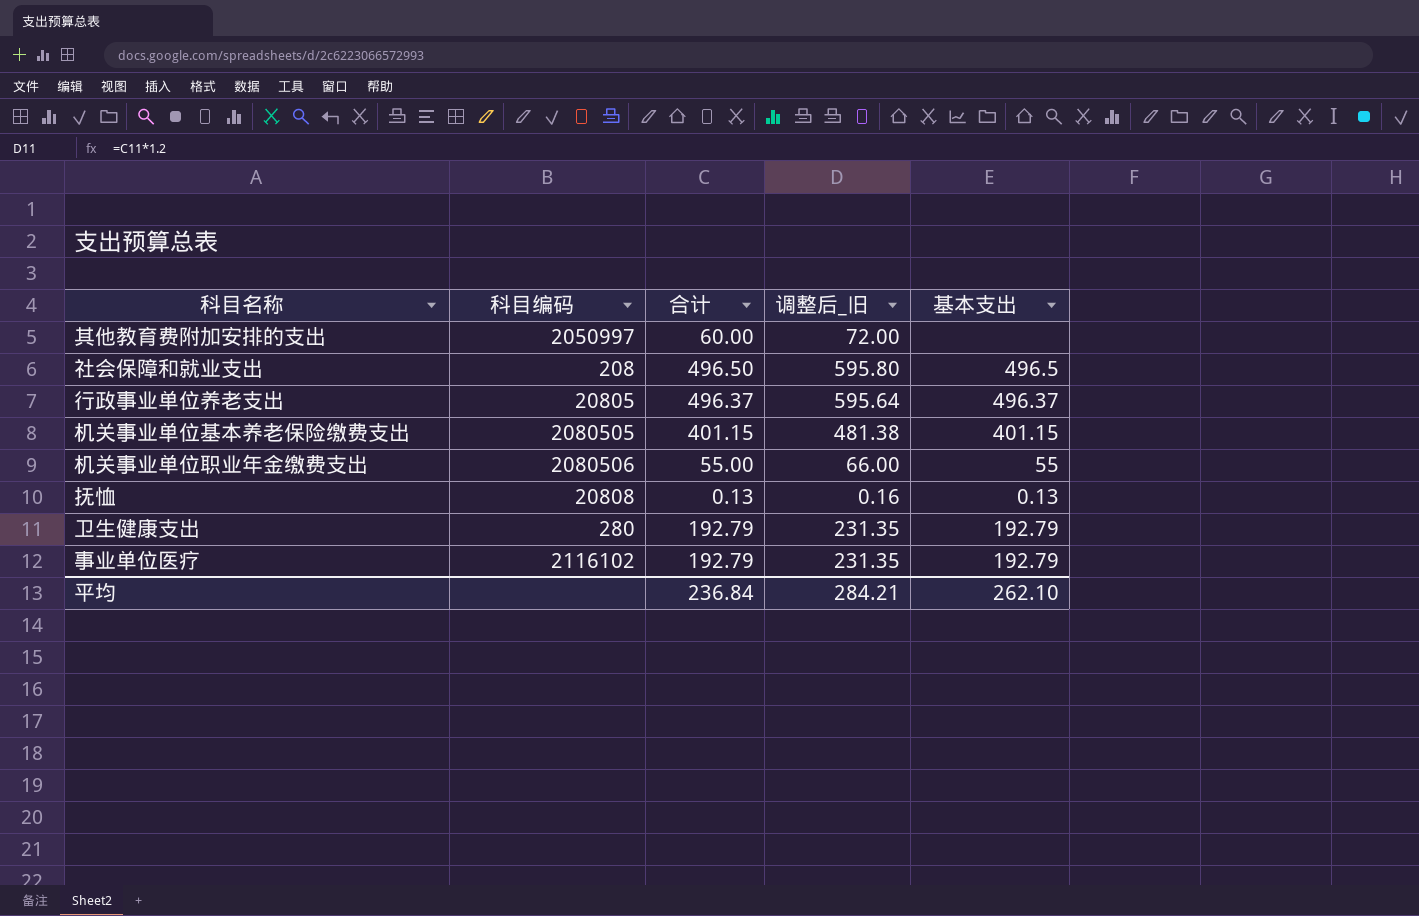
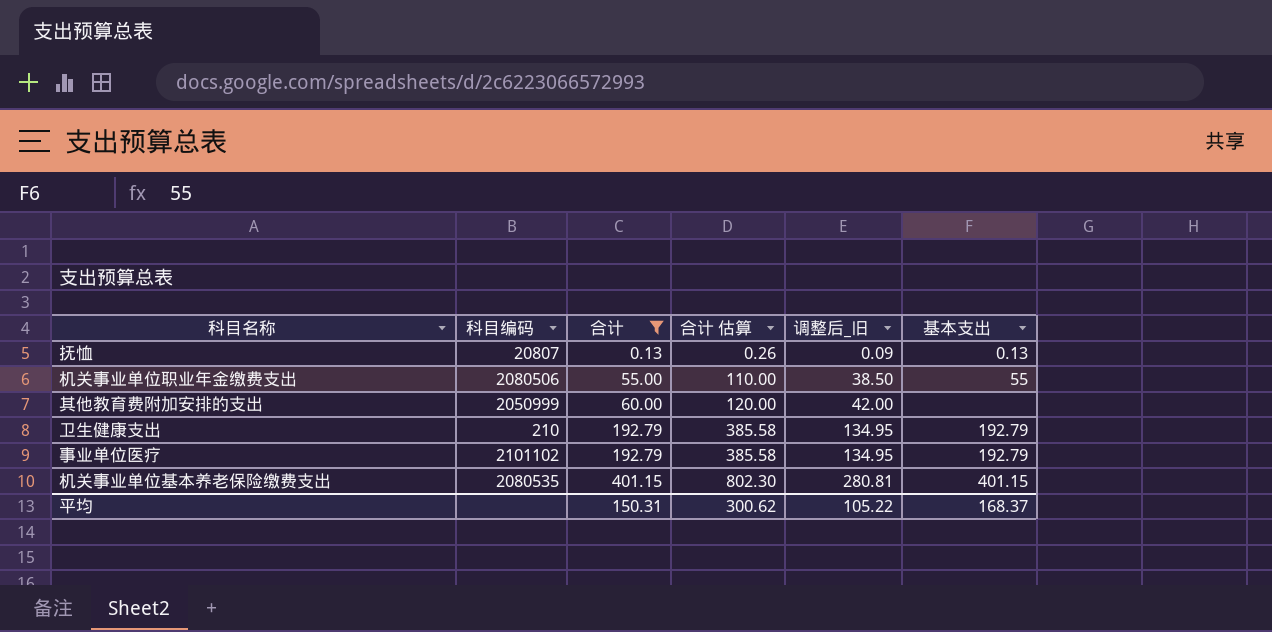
filter: none -> 合计 <= 401.15
row order: none -> 合计 ascending
column 合计 估算 | formula: none -> [合计] * 2
column 调整后_旧 | formula: [合计] * 1.2 -> [合计] * 0.7
抚恤 | 科目编码: 20808 -> 20807
其他教育费附加安排的支出 | 科目编码: 2050997 -> 2050999
卫生健康支出 | 科目编码: 280 -> 210
事业单位医疗 | 科目编码: 2116102 -> 2101102
机关事业单位基本养老保险缴费支出 | 科目编码: 2080505 -> 2080535
平均 | 合计: 236.84 -> 150.31
平均 | 调整后_旧: 284.21 -> 105.22
平均 | 基本支出: 262.10 -> 168.37

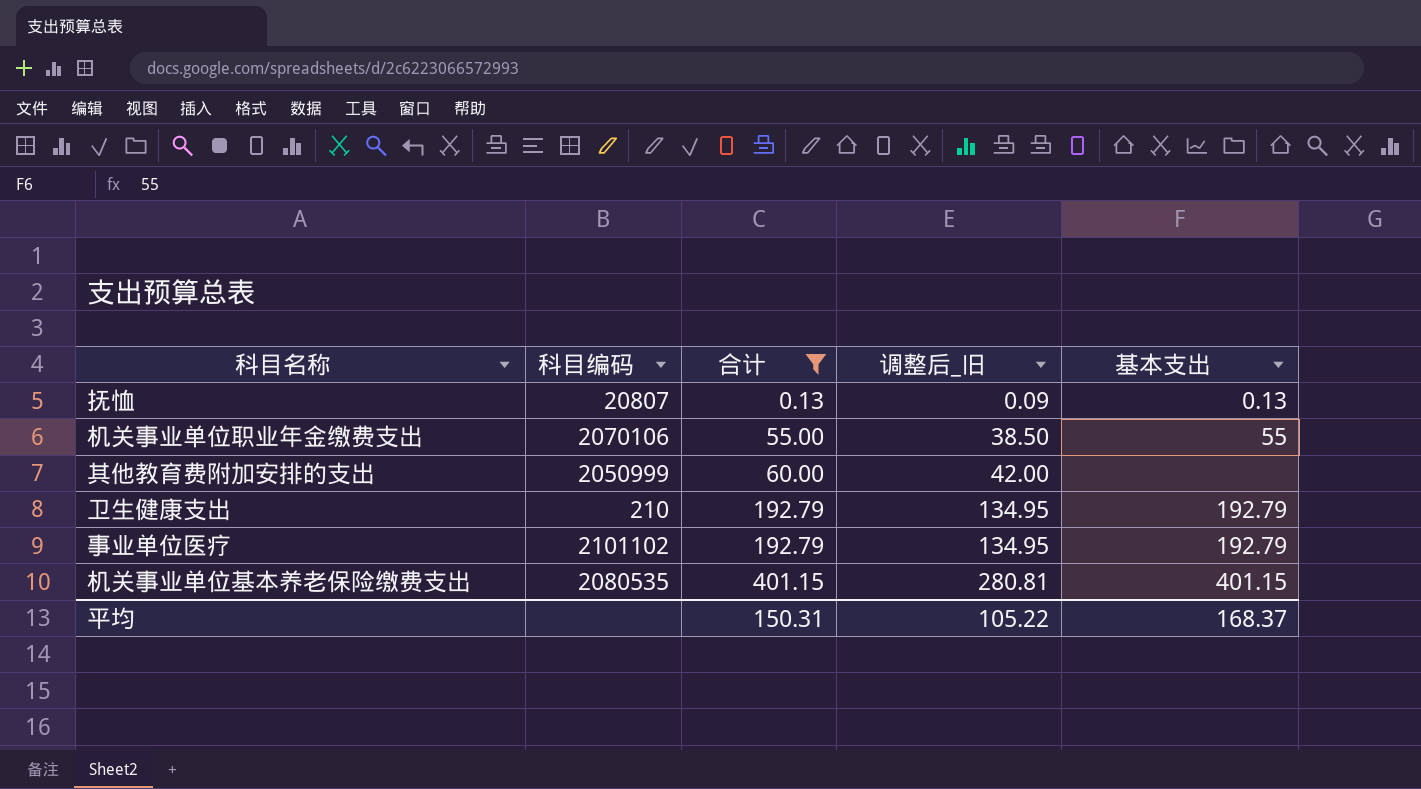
column 合计 估算 | formula: [合计] * 2 -> none
机关事业单位职业年金缴费支出 | 科目编码: 2080506 -> 2070106

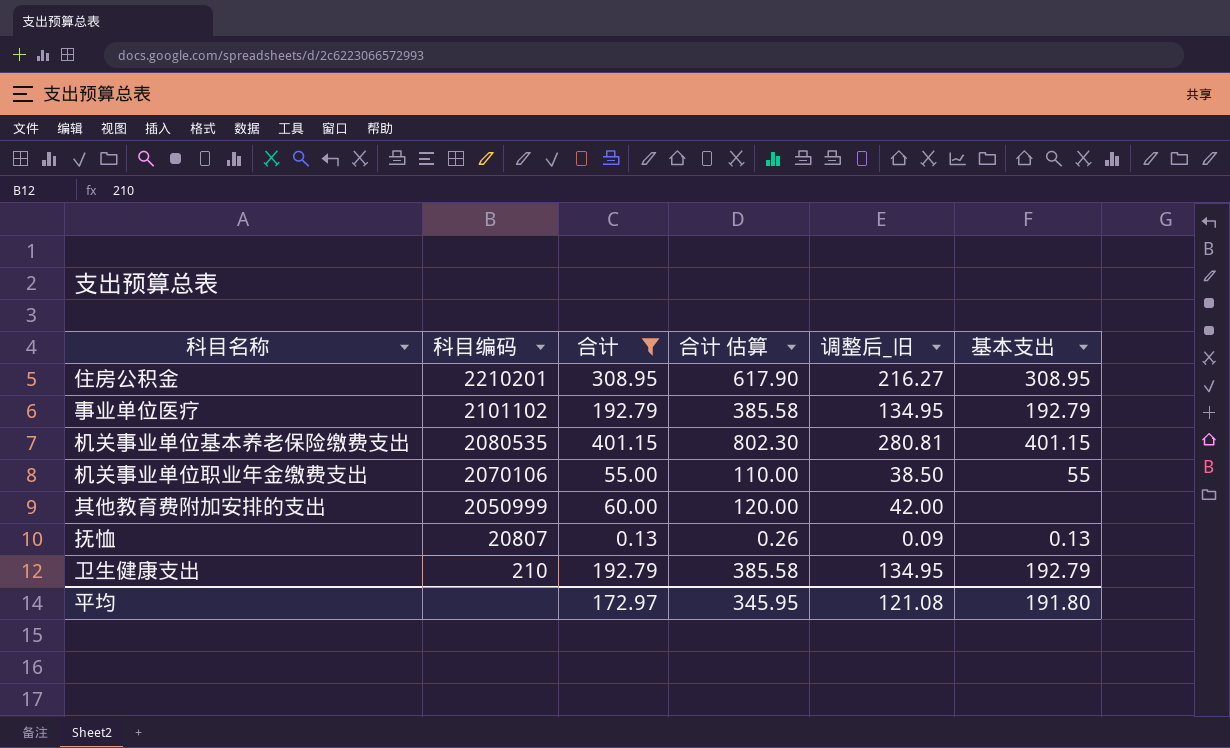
row order: 合计 ascending -> 科目编码 descending
column 合计 估算 | formula: none -> [合计] * 2
row 住房公积金: none -> 2210201 | 308.95 | 617.90 | 216.27 | 308.95
平均 | 合计: 150.31 -> 172.97
平均 | 调整后_旧: 105.22 -> 121.08
平均 | 基本支出: 168.37 -> 191.80

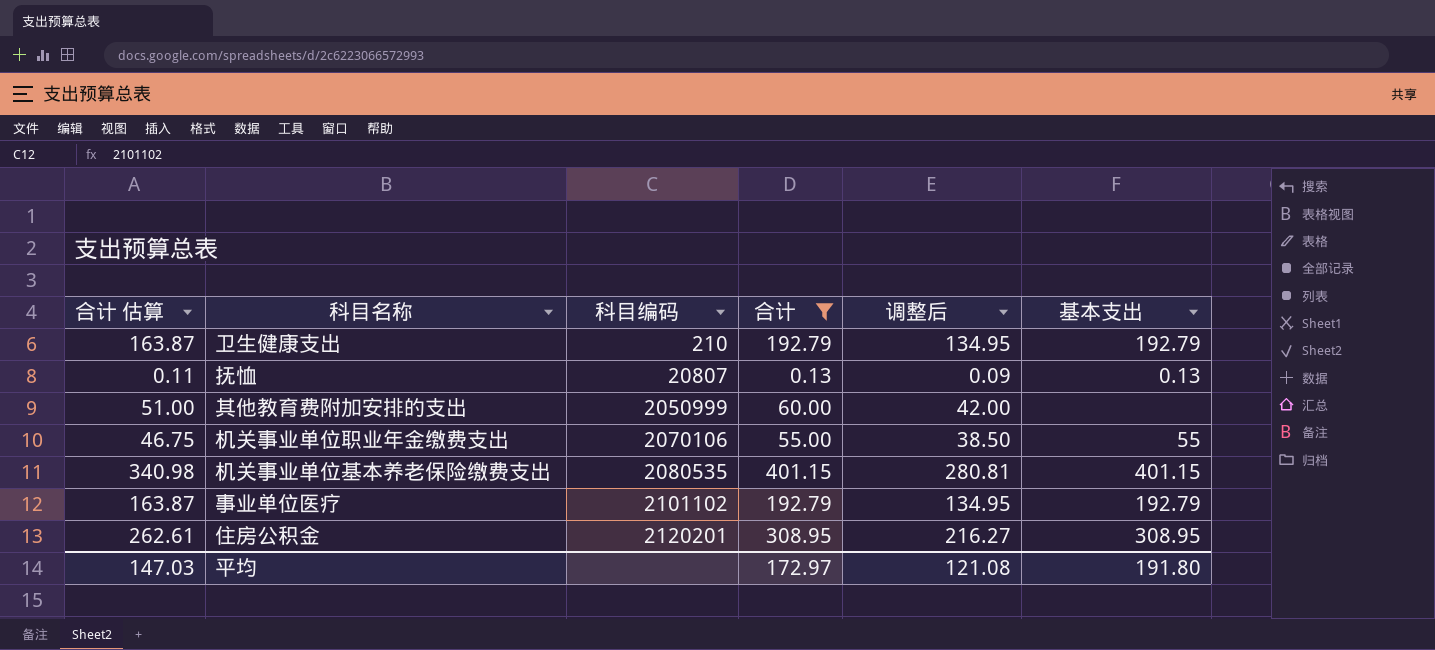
row order: 科目编码 descending -> 科目编码 ascending
column 合计 估算 | formula: [合计] * 2 -> [合计] * 0.85
column 合计 估算 | position: 4 -> 1
column name: 调整后_旧 -> 调整后
住房公积金 | 科目编码: 2210201 -> 2120201
平均 | 合计 估算: 345.95 -> 147.03

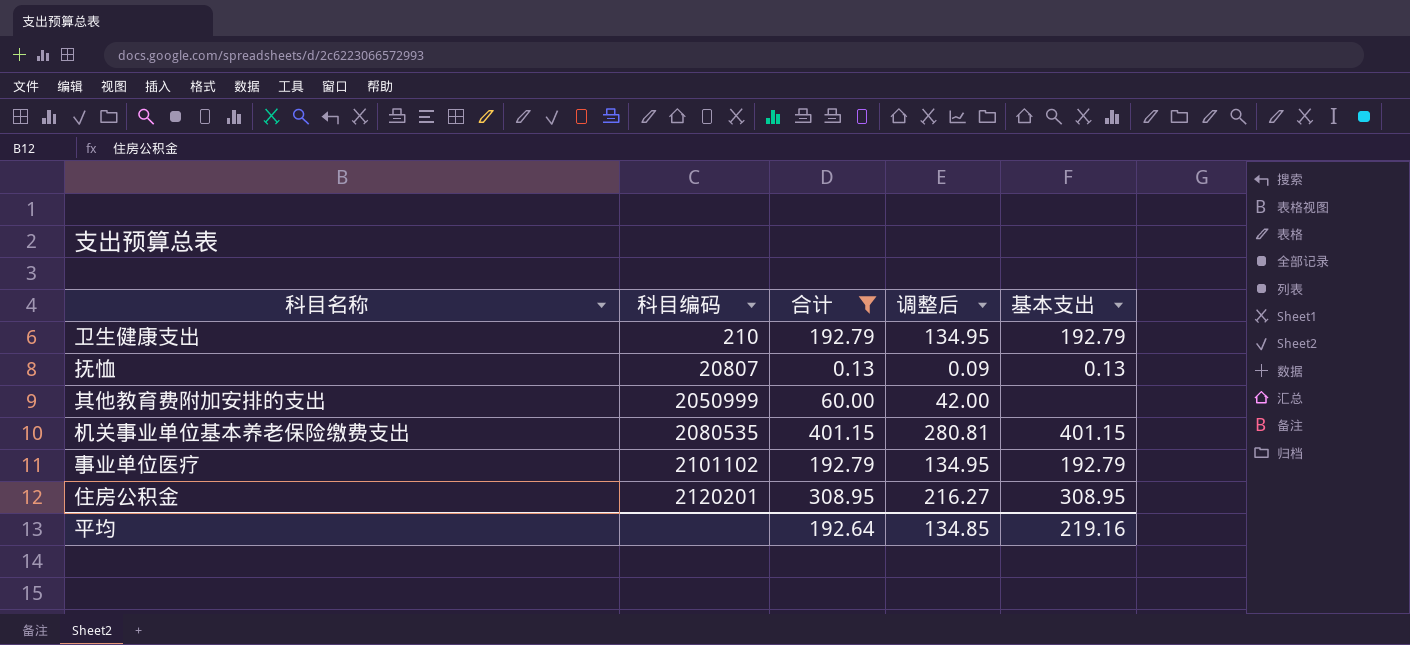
column 合计 估算 | formula: [合计] * 0.85 -> none
row 机关事业单位职业年金缴费支出: 46.75 | 2070106 | 55.00 | 38.50 | 55 -> none
平均 | 合计: 172.97 -> 192.64
平均 | 调整后: 121.08 -> 134.85
平均 | 基本支出: 191.80 -> 219.16

